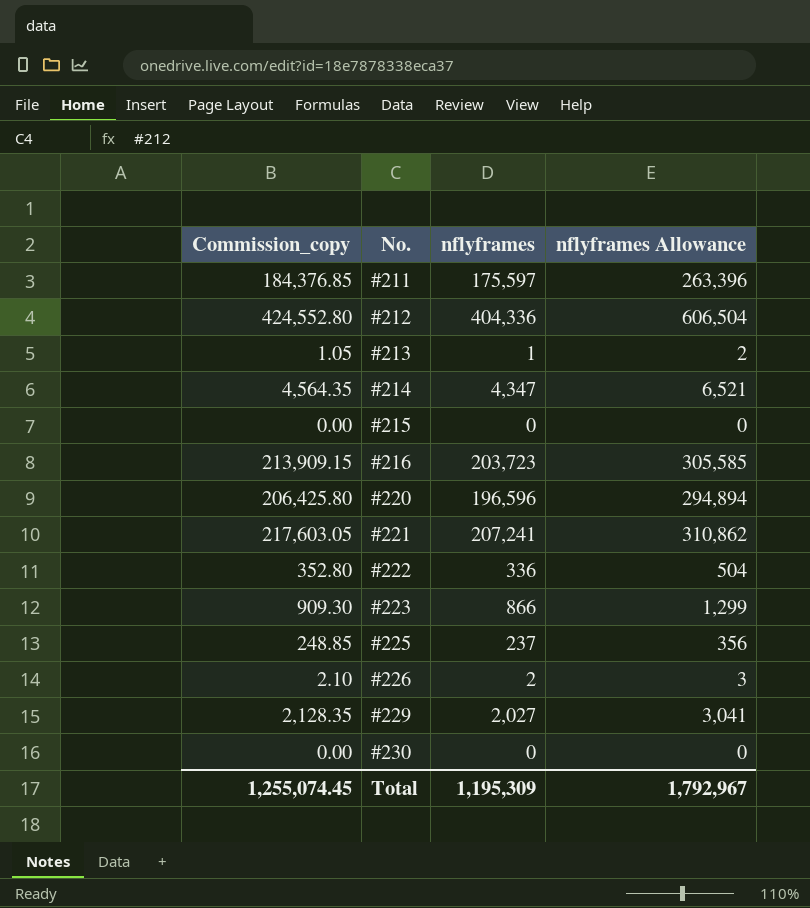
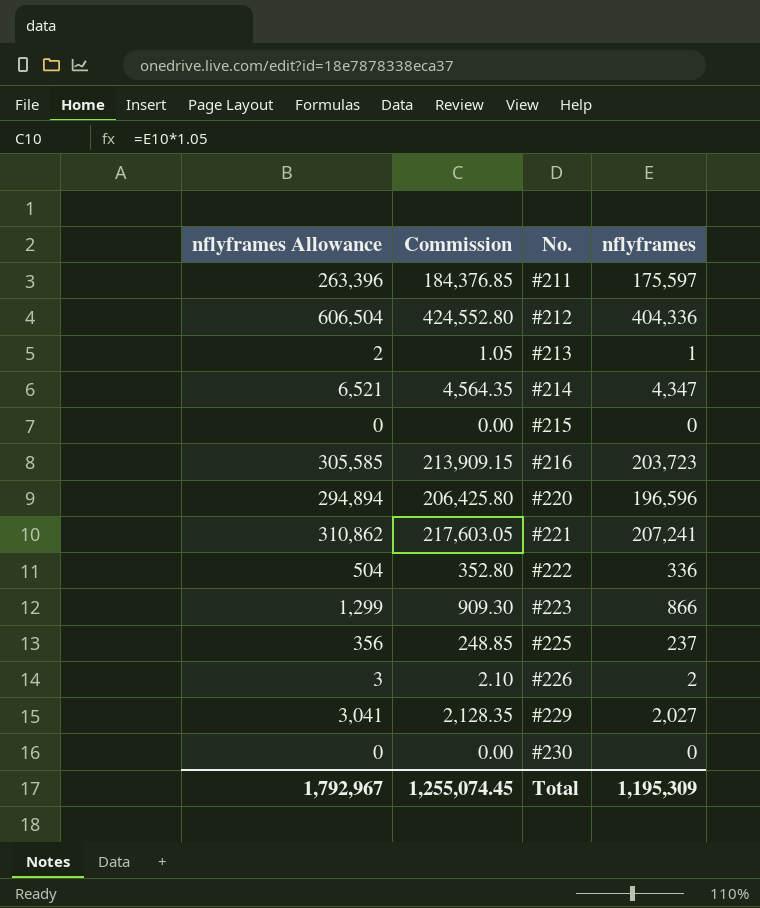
column nflyframes Allowance | position: 4 -> 1
column name: Commission_copy -> Commission

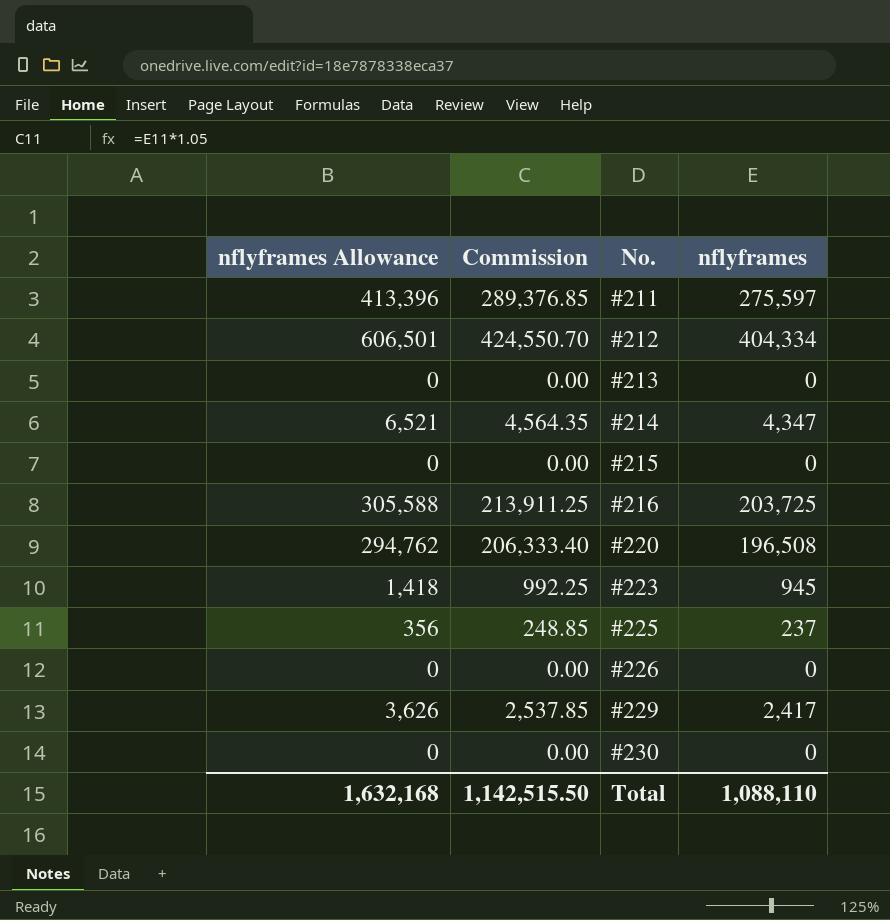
row #221: 310,862 | 217,603.05 | 207,241 -> none
row #222: 504 | 352.80 | 336 -> none
#211 | nflyframes Allowance: 263,396 -> 413,396
#211 | Commission: 184,376.85 -> 289,376.85
#211 | nflyframes: 175,597 -> 275,597
#212 | nflyframes Allowance: 606,504 -> 606,501
#212 | Commission: 424,552.80 -> 424,550.70
#212 | nflyframes: 404,336 -> 404,334
#213 | nflyframes Allowance: 2 -> 0
#213 | Commission: 1.05 -> 0.00
#213 | nflyframes: 1 -> 0
#216 | nflyframes Allowance: 305,585 -> 305,588
#216 | Commission: 213,909.15 -> 213,911.25
#216 | nflyframes: 203,723 -> 203,725
#220 | nflyframes Allowance: 294,894 -> 294,762
#220 | Commission: 206,425.80 -> 206,333.40
#220 | nflyframes: 196,596 -> 196,508
#223 | nflyframes Allowance: 1,299 -> 1,418
#223 | Commission: 909.30 -> 992.25
#223 | nflyframes: 866 -> 945
#226 | nflyframes Allowance: 3 -> 0
#226 | Commission: 2.10 -> 0.00
#226 | nflyframes: 2 -> 0
#229 | nflyframes Allowance: 3,041 -> 3,626
#229 | Commission: 2,128.35 -> 2,537.85
#229 | nflyframes: 2,027 -> 2,417
Total | nflyframes Allowance: 1,792,967 -> 1,632,168
Total | Commission: 1,255,074.45 -> 1,142,515.50
Total | nflyframes: 1,195,309 -> 1,088,110

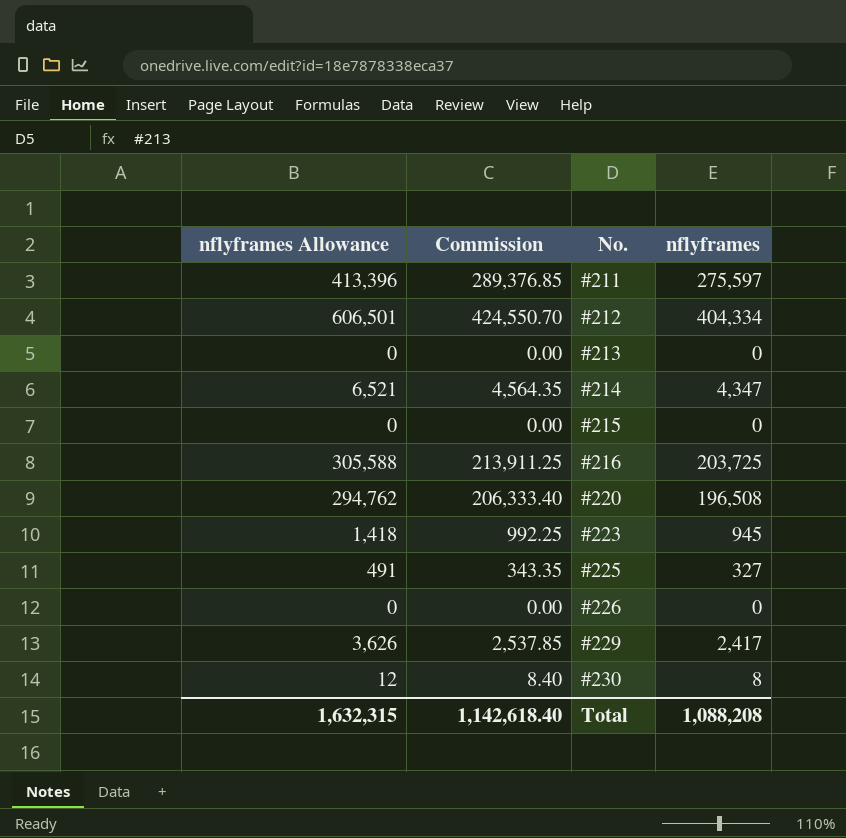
#225 | nflyframes Allowance: 356 -> 491
#225 | Commission: 248.85 -> 343.35
#225 | nflyframes: 237 -> 327
#230 | nflyframes Allowance: 0 -> 12
#230 | Commission: 0.00 -> 8.40
#230 | nflyframes: 0 -> 8
Total | nflyframes Allowance: 1,632,168 -> 1,632,315
Total | Commission: 1,142,515.50 -> 1,142,618.40
Total | nflyframes: 1,088,110 -> 1,088,208

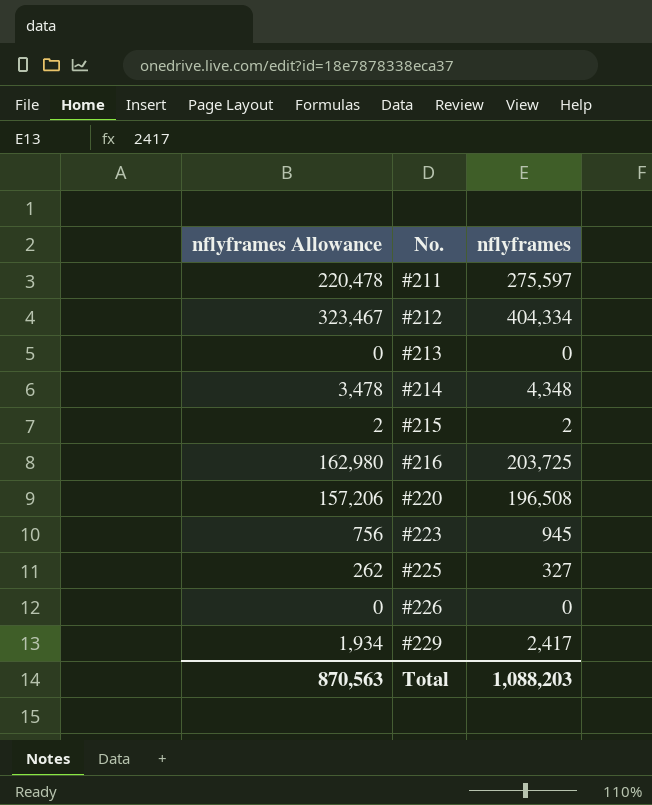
column Commission | formula: [nflyframes] * 1.05 -> none
column nflyframes Allowance | formula: [nflyframes] * 1.5 -> [nflyframes] * 0.8
row #230: 12 | 8.40 | 8 -> none
#214 | nflyframes: 4,347 -> 4,348
#215 | nflyframes: 0 -> 2
Total | nflyframes Allowance: 1,632,315 -> 870,563
Total | nflyframes: 1,088,208 -> 1,088,203

